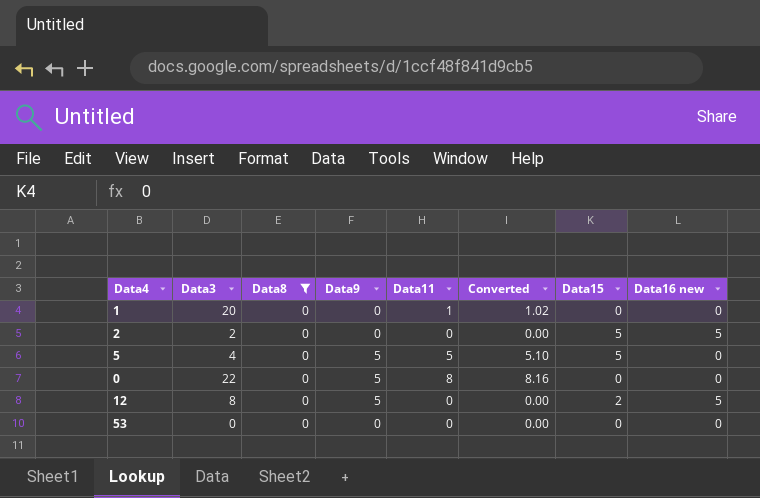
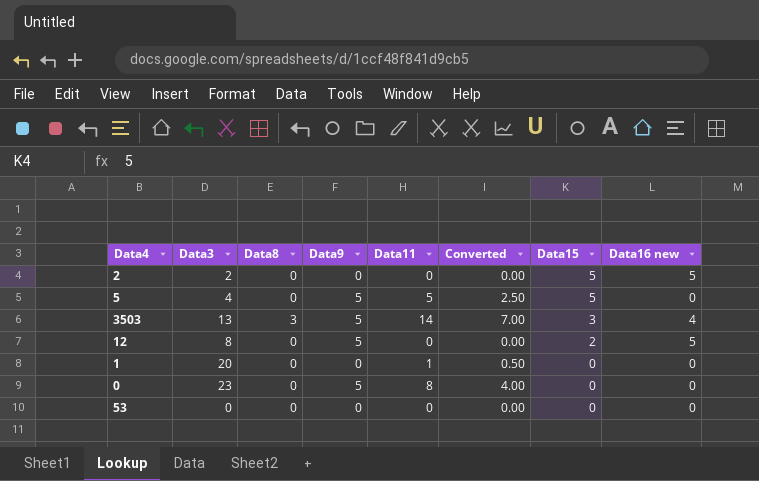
filter: Data8 = 0 -> none
row order: none -> Data15 descending
column Converted | formula: [Data11] * 1.02 -> [Data11] * 0.5
0 | Data3: 22 -> 23

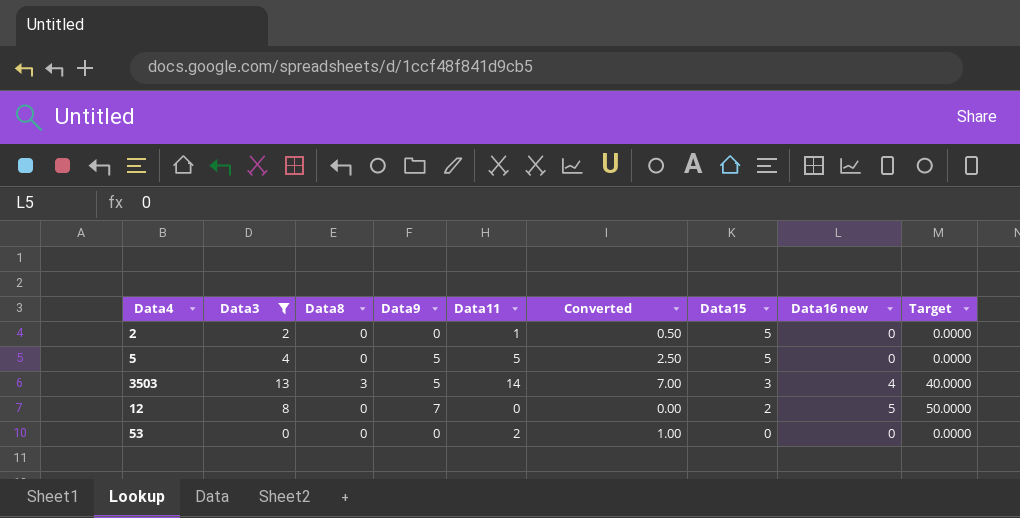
filter: none -> Data3 <= 13
column Target | formula: none -> [Data16 new] * 10
2 | Data11: 0 -> 1
2 | Converted: 0.00 -> 0.50
2 | Data16 new: 5 -> 0
12 | Data9: 5 -> 7
53 | Data11: 0 -> 2
53 | Converted: 0.00 -> 1.00

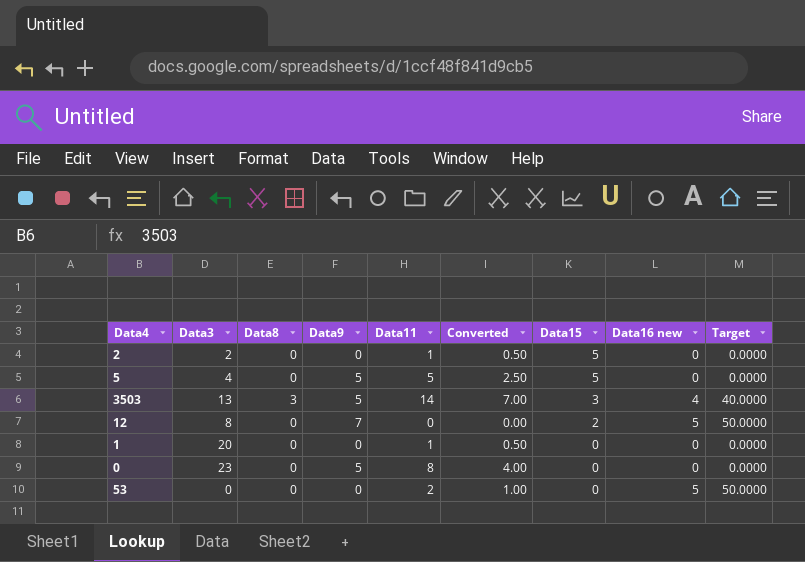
filter: Data3 <= 13 -> none
53 | Data16 new: 0 -> 5
53 | Target: 0.0000 -> 50.0000

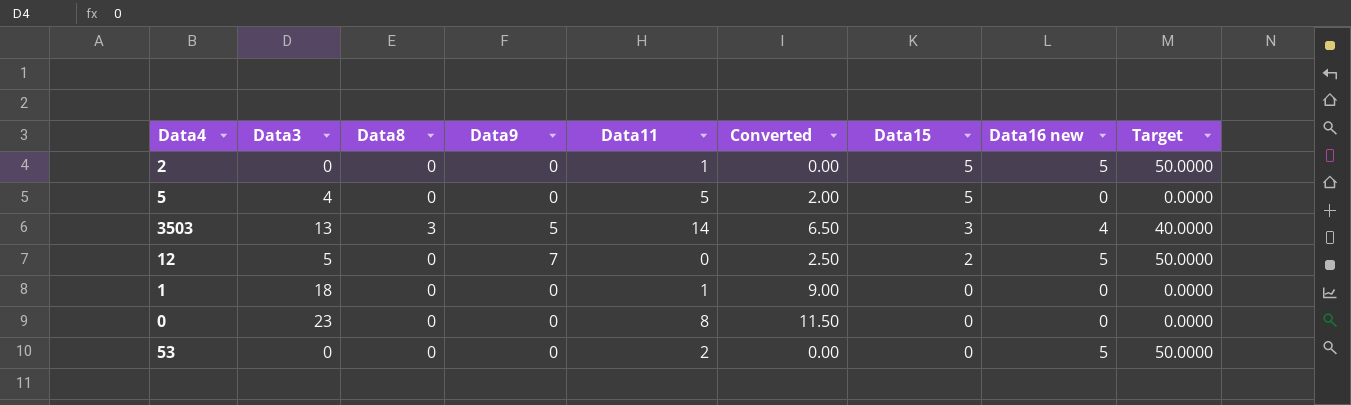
column Converted | formula: [Data11] * 0.5 -> [Data3] * 0.5
2 | Data3: 2 -> 0
2 | Data16 new: 0 -> 5
2 | Target: 0.0000 -> 50.0000
5 | Data9: 5 -> 0
12 | Data3: 8 -> 5
1 | Data3: 20 -> 18
0 | Data9: 5 -> 0

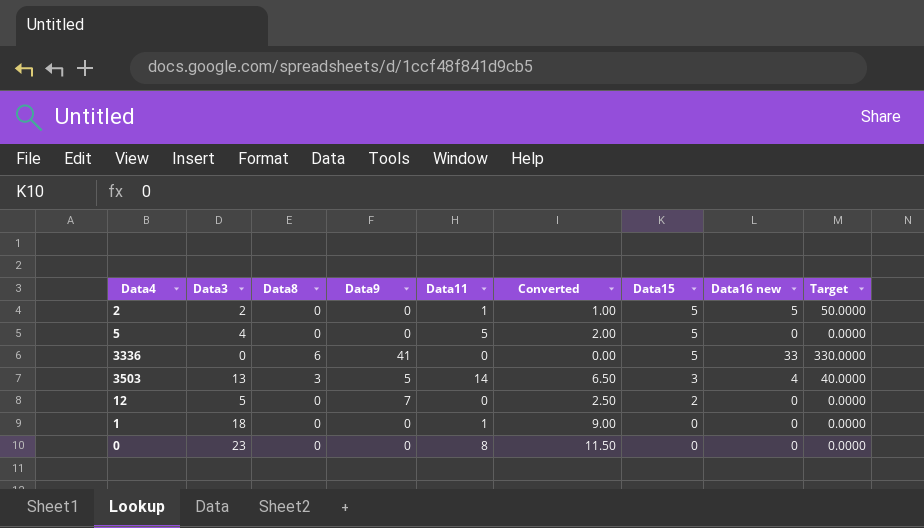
row 53: 0 | 0 | 0 | 2 | 0.00 | 0 | 5 | 50.0000 -> none
2 | Data3: 0 -> 2
2 | Converted: 0.00 -> 1.00
row 3336: none -> 0 | 6 | 41 | 0 | 0.00 | 5 | 33 | 330.0000
12 | Data16 new: 5 -> 0
12 | Target: 50.0000 -> 0.0000

